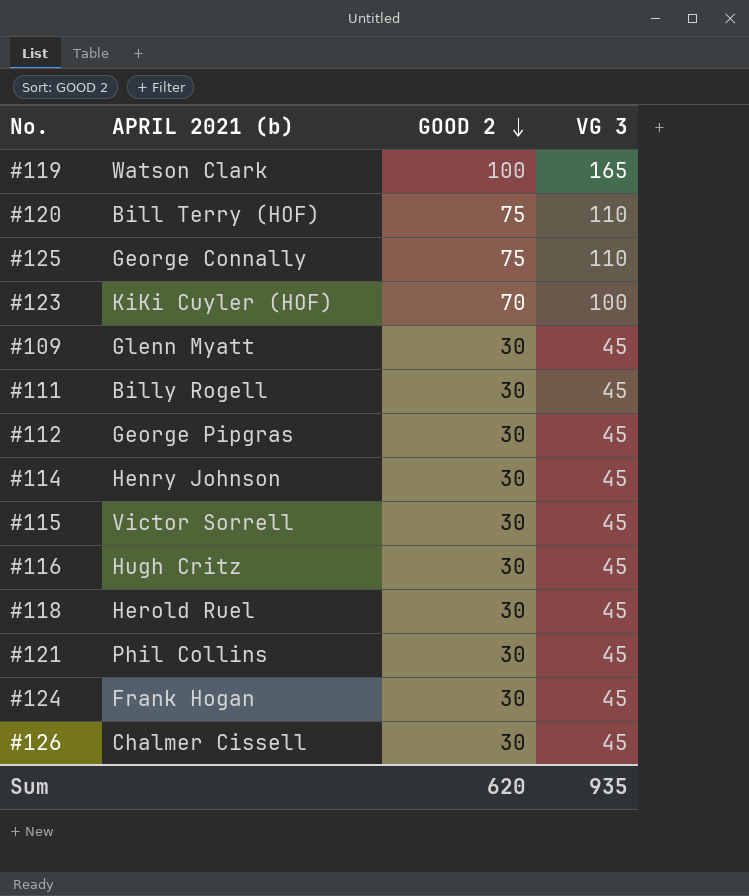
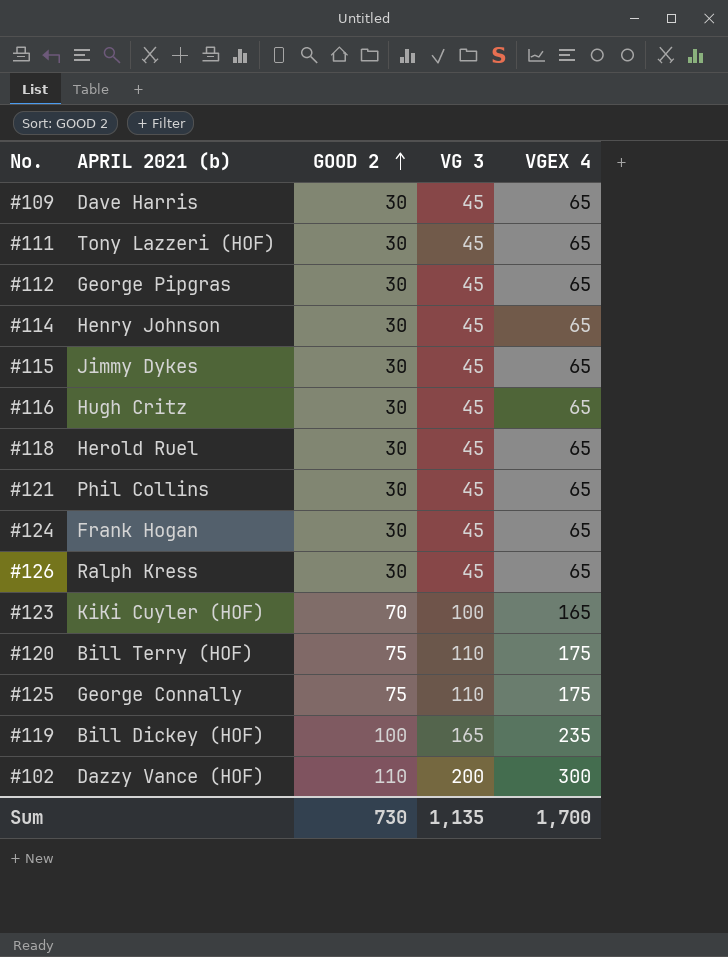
row order: GOOD 2 descending -> GOOD 2 ascending
column VGEX 4 | position: none -> 5
#109 | APRIL 2021 (b): Glenn Myatt -> Dave Harris
#111 | APRIL 2021 (b): Billy Rogell -> Tony Lazzeri (HOF)
#115 | APRIL 2021 (b): Victor Sorrell -> Jimmy Dykes
#126 | APRIL 2021 (b): Chalmer Cissell -> Ralph Kress
#119 | APRIL 2021 (b): Watson Clark -> Bill Dickey (HOF)
row #102: none -> Dazzy Vance (HOF) | 110 | 200 | 300
Sum | GOOD 2: 620 -> 730
Sum | VG 3: 935 -> 1,135

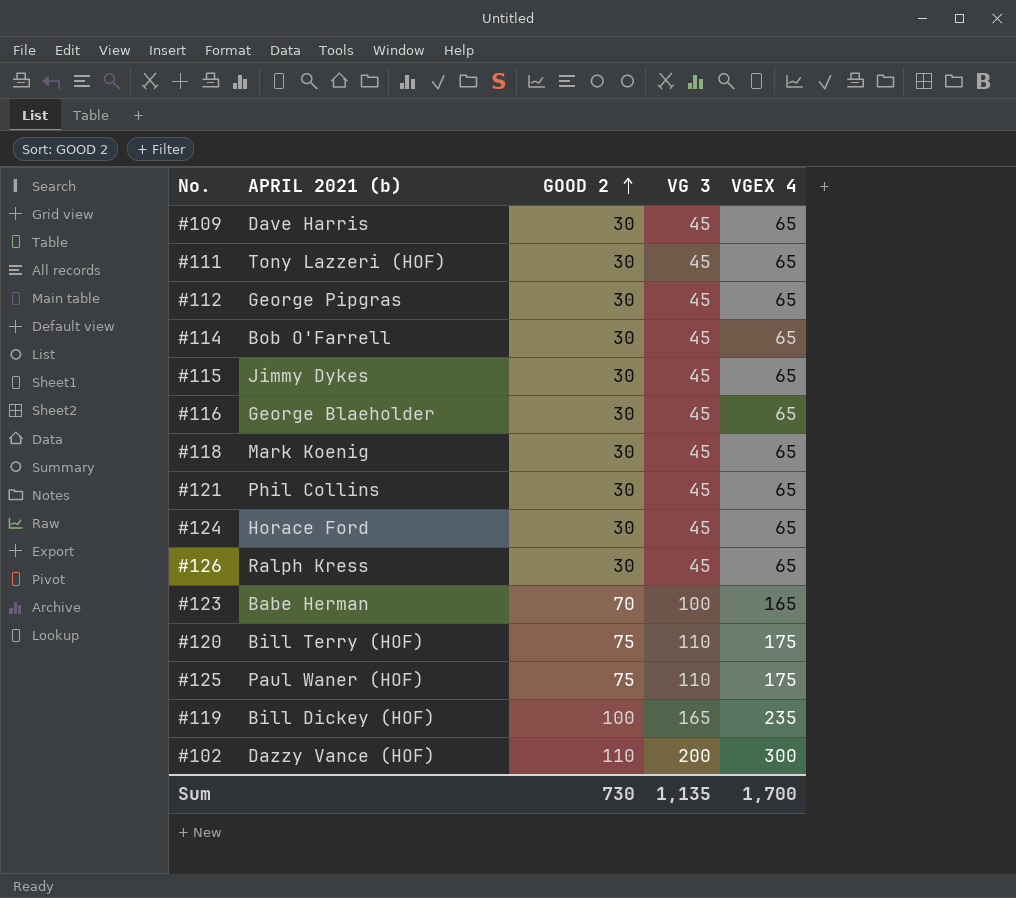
#114 | APRIL 2021 (b): Henry Johnson -> Bob O'Farrell
#116 | APRIL 2021 (b): Hugh Critz -> George Blaeholder
#118 | APRIL 2021 (b): Herold Ruel -> Mark Koenig
#124 | APRIL 2021 (b): Frank Hogan -> Horace Ford
#123 | APRIL 2021 (b): KiKi Cuyler (HOF) -> Babe Herman
#125 | APRIL 2021 (b): George Connally -> Paul Waner (HOF)

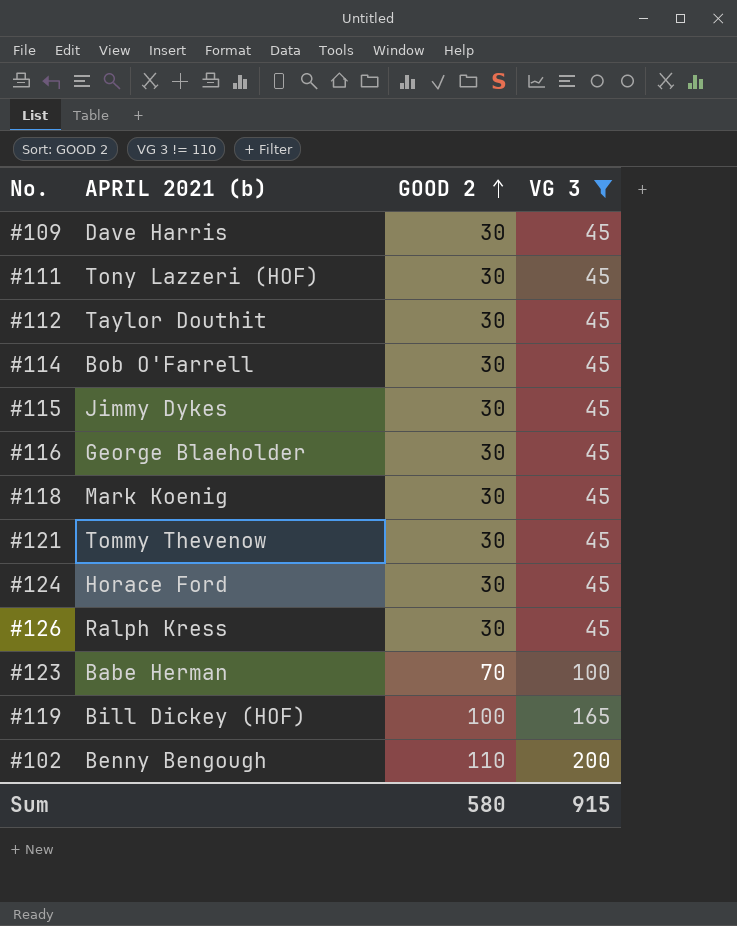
filter: none -> VG 3 != 110
column VGEX 4 | position: 5 -> none
#112 | APRIL 2021 (b): George Pipgras -> Taylor Douthit
#121 | APRIL 2021 (b): Phil Collins -> Tommy Thevenow
#102 | APRIL 2021 (b): Dazzy Vance (HOF) -> Benny Bengough
Sum | GOOD 2: 730 -> 580
Sum | VG 3: 1,135 -> 915

